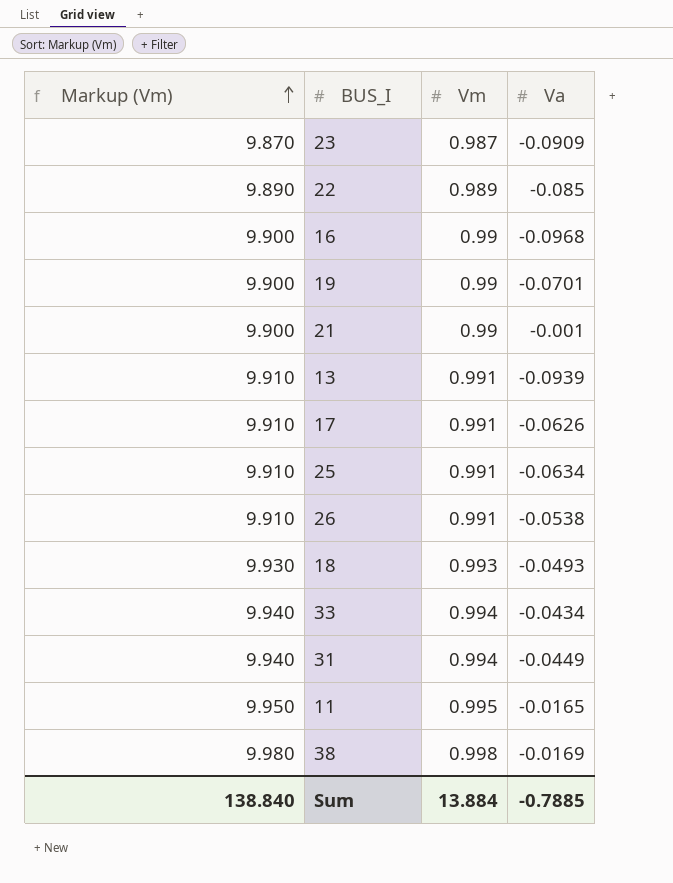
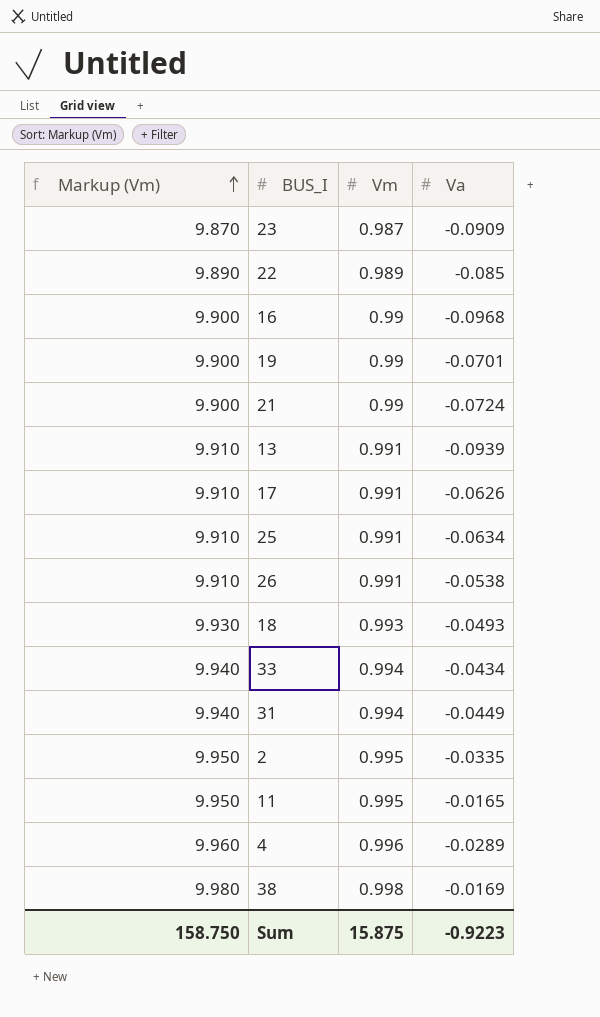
21 | Va: -0.001 -> -0.0724
row 2: none -> 9.950 | 0.995 | -0.0335
row 4: none -> 9.960 | 0.996 | -0.0289
Sum | Markup (Vm): 138.840 -> 158.750
Sum | Vm: 13.884 -> 15.875
Sum | Va: -0.7885 -> -0.9223

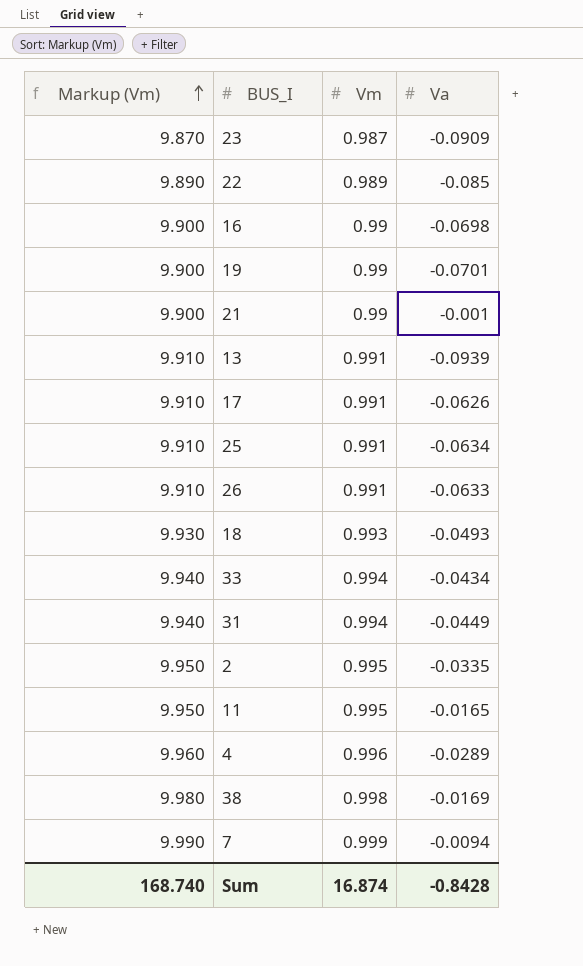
16 | Va: -0.0968 -> -0.0698
21 | Va: -0.0724 -> -0.001
26 | Va: -0.0538 -> -0.0633
row 7: none -> 9.990 | 0.999 | -0.0094
Sum | Markup (Vm): 158.750 -> 168.740
Sum | Vm: 15.875 -> 16.874
Sum | Va: -0.9223 -> -0.8428

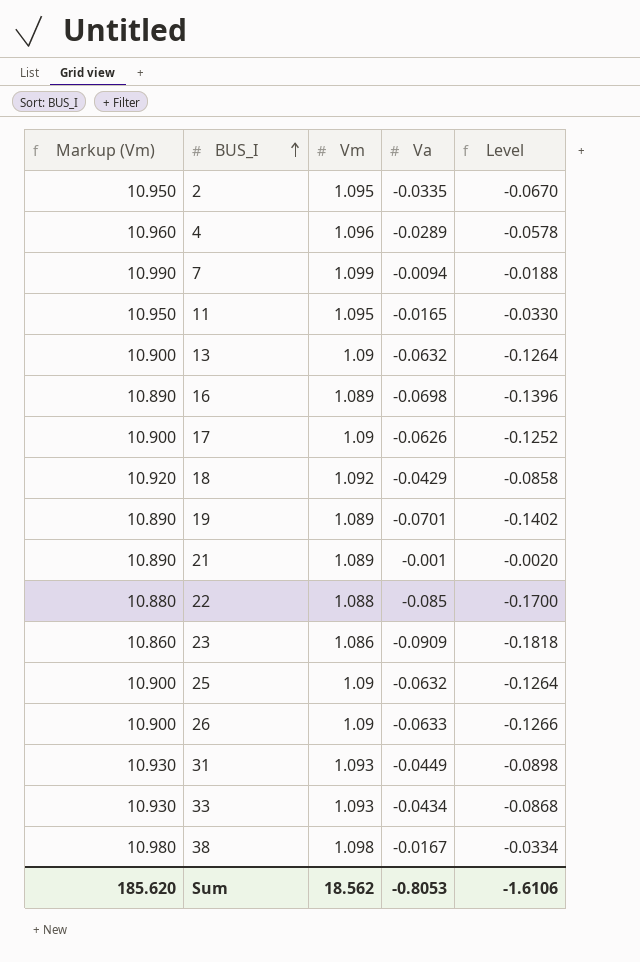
row order: Markup (Vm) ascending -> BUS_I ascending
column Level | formula: none -> [Va] * 2
2 | Markup (Vm): 9.950 -> 10.950
2 | Vm: 0.995 -> 1.095
4 | Markup (Vm): 9.960 -> 10.960
4 | Vm: 0.996 -> 1.096
7 | Markup (Vm): 9.990 -> 10.990
7 | Vm: 0.999 -> 1.099
11 | Markup (Vm): 9.950 -> 10.950
11 | Vm: 0.995 -> 1.095
13 | Markup (Vm): 9.910 -> 10.900
13 | Vm: 0.991 -> 1.09
13 | Va: -0.0939 -> -0.0632
16 | Markup (Vm): 9.900 -> 10.890
16 | Vm: 0.99 -> 1.089
17 | Markup (Vm): 9.910 -> 10.900
17 | Vm: 0.991 -> 1.09
18 | Markup (Vm): 9.930 -> 10.920
18 | Vm: 0.993 -> 1.092
18 | Va: -0.0493 -> -0.0429
19 | Markup (Vm): 9.900 -> 10.890
19 | Vm: 0.99 -> 1.089
21 | Markup (Vm): 9.900 -> 10.890
21 | Vm: 0.99 -> 1.089
22 | Markup (Vm): 9.890 -> 10.880
22 | Vm: 0.989 -> 1.088
23 | Markup (Vm): 9.870 -> 10.860
23 | Vm: 0.987 -> 1.086
25 | Markup (Vm): 9.910 -> 10.900
25 | Vm: 0.991 -> 1.09
25 | Va: -0.0634 -> -0.0632
26 | Markup (Vm): 9.910 -> 10.900
26 | Vm: 0.991 -> 1.09
31 | Markup (Vm): 9.940 -> 10.930
31 | Vm: 0.994 -> 1.093
33 | Markup (Vm): 9.940 -> 10.930
33 | Vm: 0.994 -> 1.093
38 | Markup (Vm): 9.980 -> 10.980
38 | Vm: 0.998 -> 1.098
38 | Va: -0.0169 -> -0.0167
Sum | Markup (Vm): 168.740 -> 185.620
Sum | Vm: 16.874 -> 18.562
Sum | Va: -0.8428 -> -0.8053

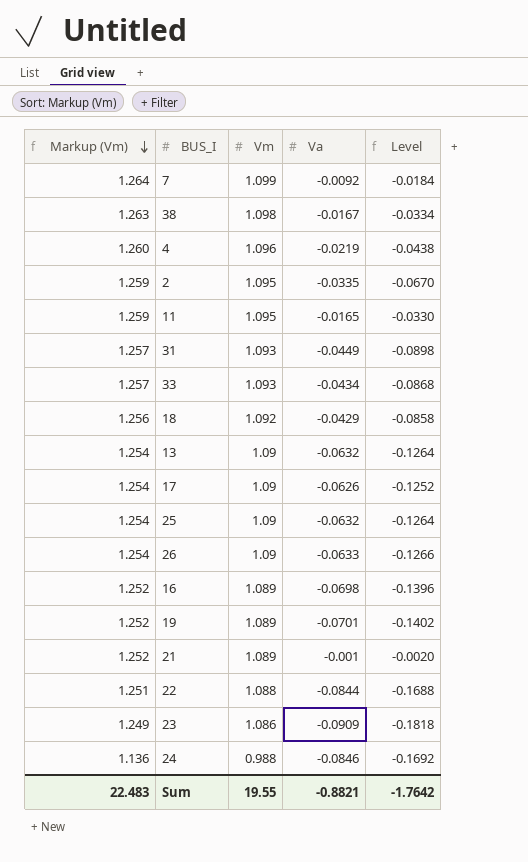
row order: BUS_I ascending -> Markup (Vm) descending
column Markup (Vm) | formula: [Vm] * 10 -> [Vm] * 1.15
7 | Va: -0.0094 -> -0.0092
7 | Level: -0.0188 -> -0.0184
4 | Va: -0.0289 -> -0.0219
4 | Level: -0.0578 -> -0.0438
22 | Va: -0.085 -> -0.0844
22 | Level: -0.1700 -> -0.1688
row 24: none -> 1.136 | 0.988 | -0.0846 | -0.1692
Sum | Markup (Vm): 185.620 -> 22.483
Sum | Vm: 18.562 -> 19.55
Sum | Va: -0.8053 -> -0.8821
Sum | Level: -1.6106 -> -1.7642

